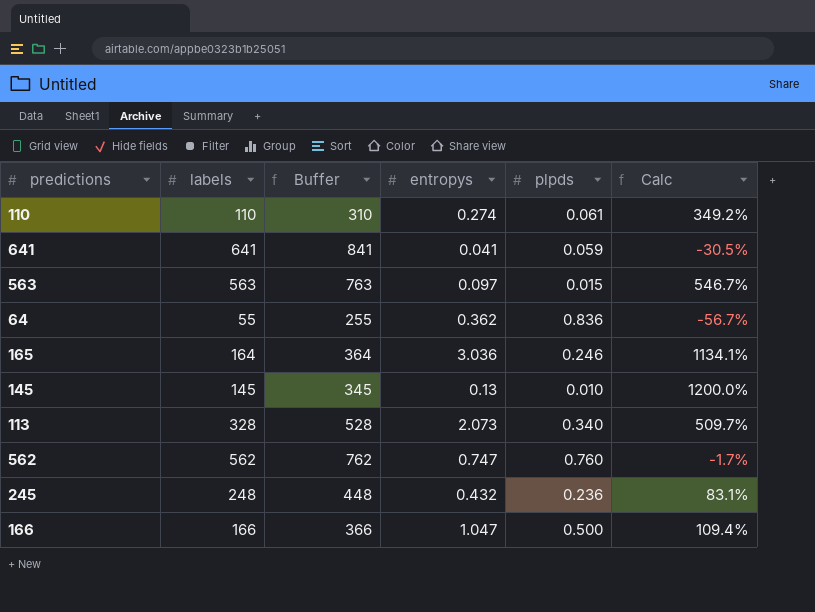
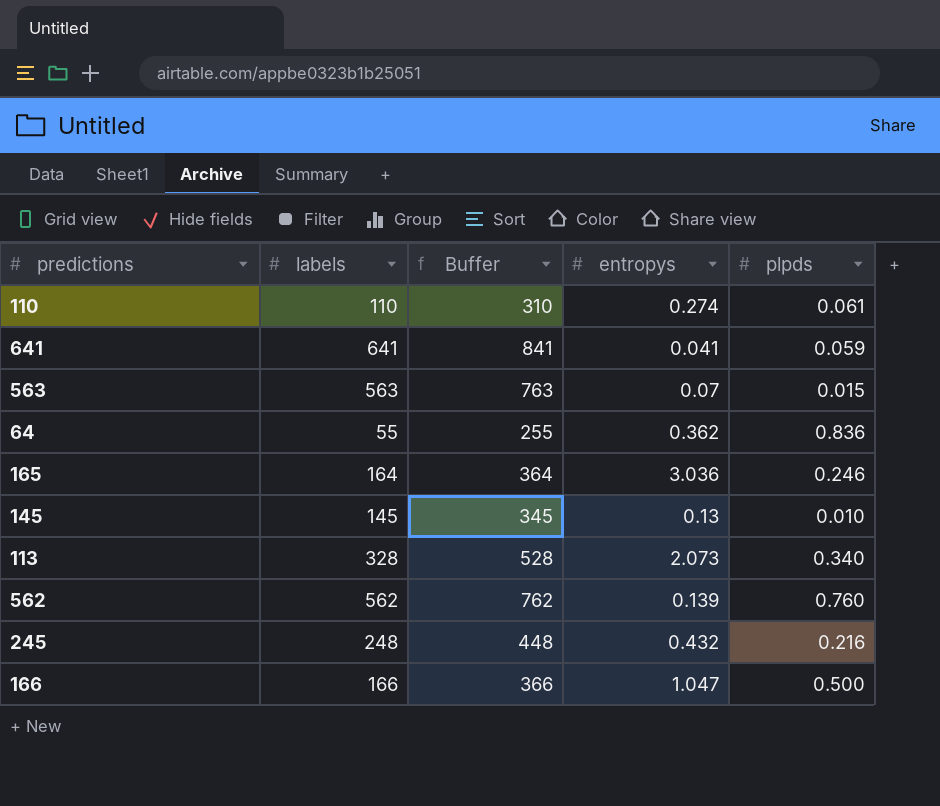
column Calc | formula: ([entropys] - [plpds]) / [plpds] -> none
563 | entropys: 0.097 -> 0.07
562 | entropys: 0.747 -> 0.139
245 | plpds: 0.236 -> 0.216

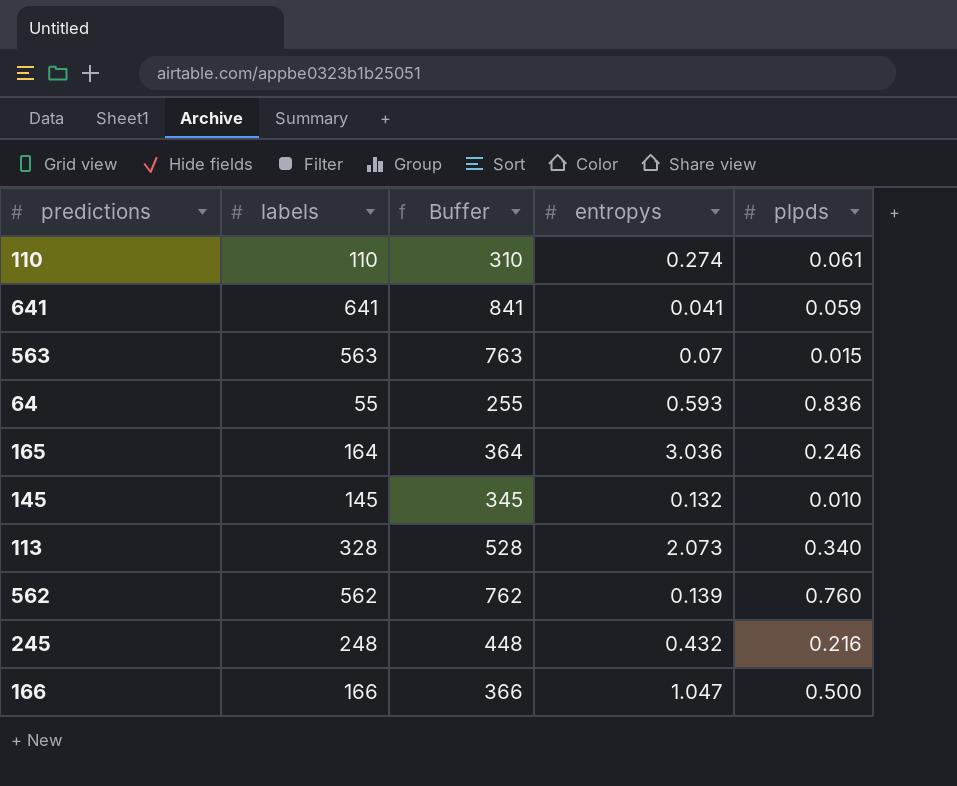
64 | entropys: 0.362 -> 0.593
145 | entropys: 0.13 -> 0.132

